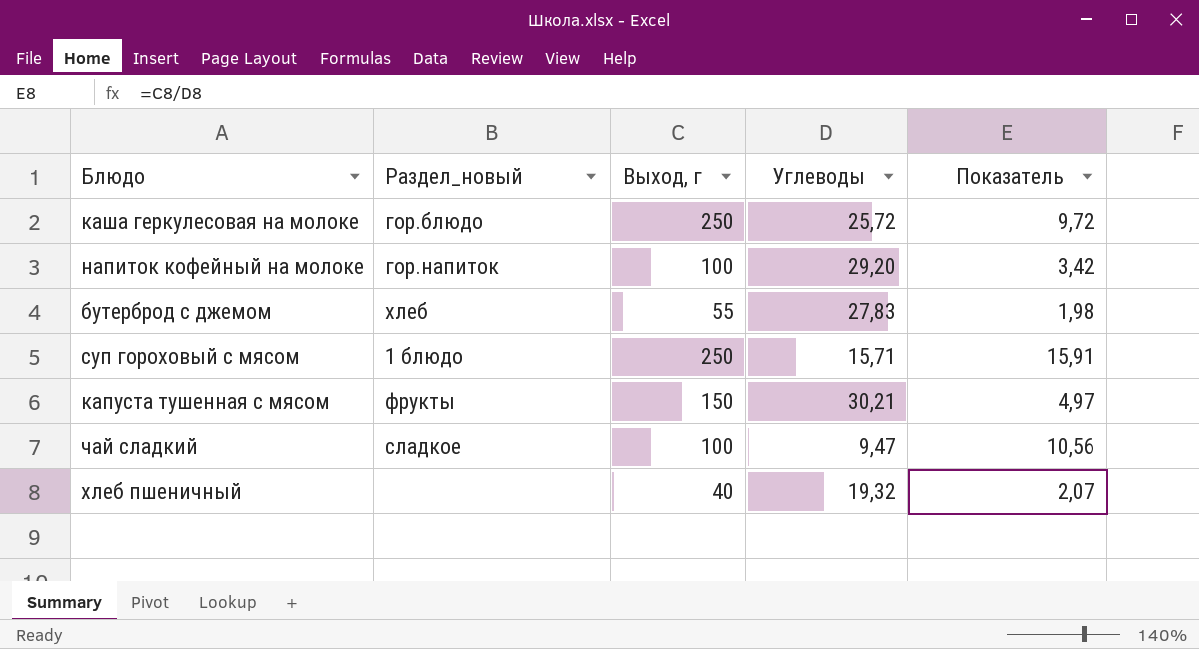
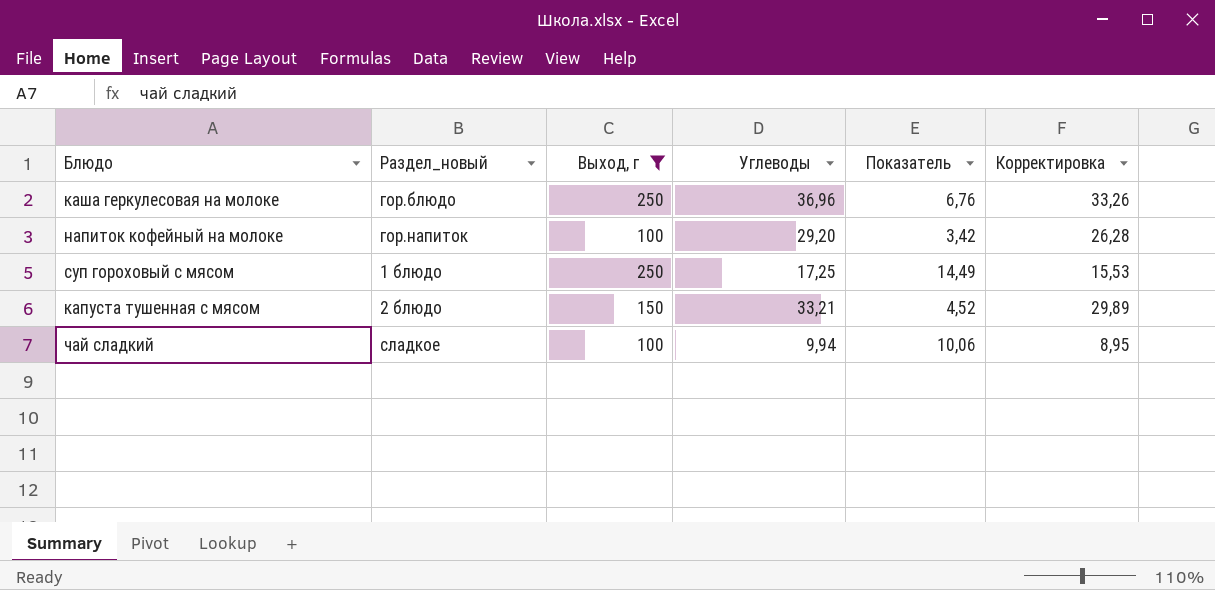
filter: none -> Выход, г >= 100
column Корректировка | formula: none -> [Углеводы] * 0,9
каша геркулесовая на молоке | Углеводы: 25,72 -> 36,96
каша геркулесовая на молоке | Показатель: 9,72 -> 6,76
суп гороховый с мясом | Углеводы: 15,71 -> 17,25
суп гороховый с мясом | Показатель: 15,91 -> 14,49
капуста тушенная с мясом | Раздел_новый: фрукты -> 2 блюдо
капуста тушенная с мясом | Углеводы: 30,21 -> 33,21
капуста тушенная с мясом | Показатель: 4,97 -> 4,52
чай сладкий | Углеводы: 9,47 -> 9,94
чай сладкий | Показатель: 10,56 -> 10,06

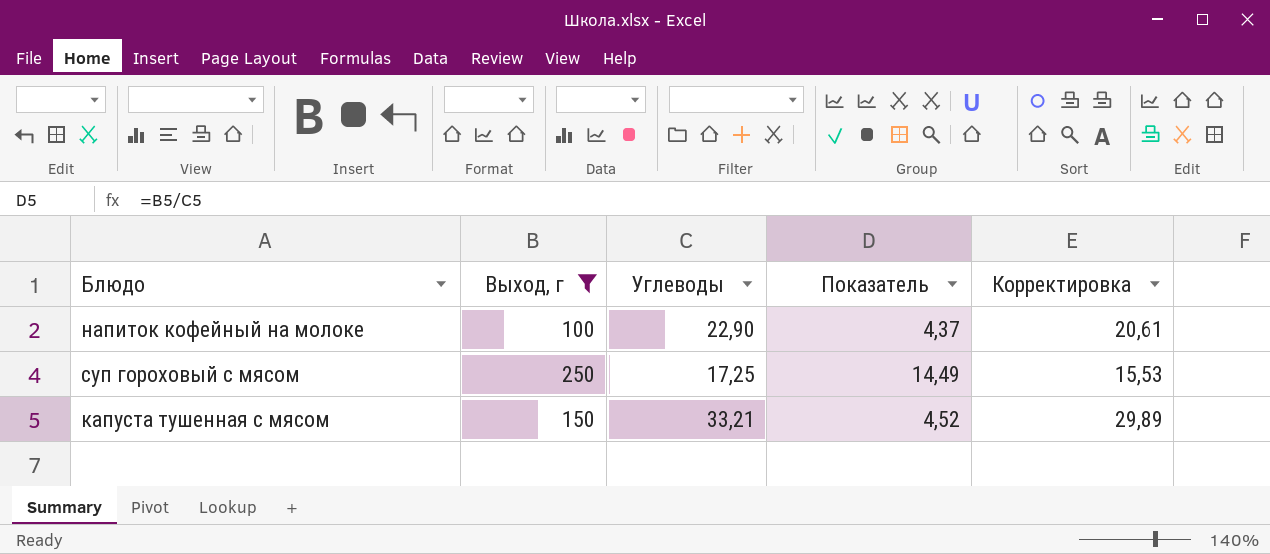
column Раздел_новый | position: 2 -> none
row каша геркулесовая на молоке: гор.блюдо | 250 | 36,96 | 6,76 | 33,26 -> none
row чай сладкий: сладкое | 100 | 9,94 | 10,06 | 8,95 -> none
напиток кофейный на молоке | Углеводы: 29,20 -> 22,90
напиток кофейный на молоке | Показатель: 3,42 -> 4,37
напиток кофейный на молоке | Корректировка: 26,28 -> 20,61

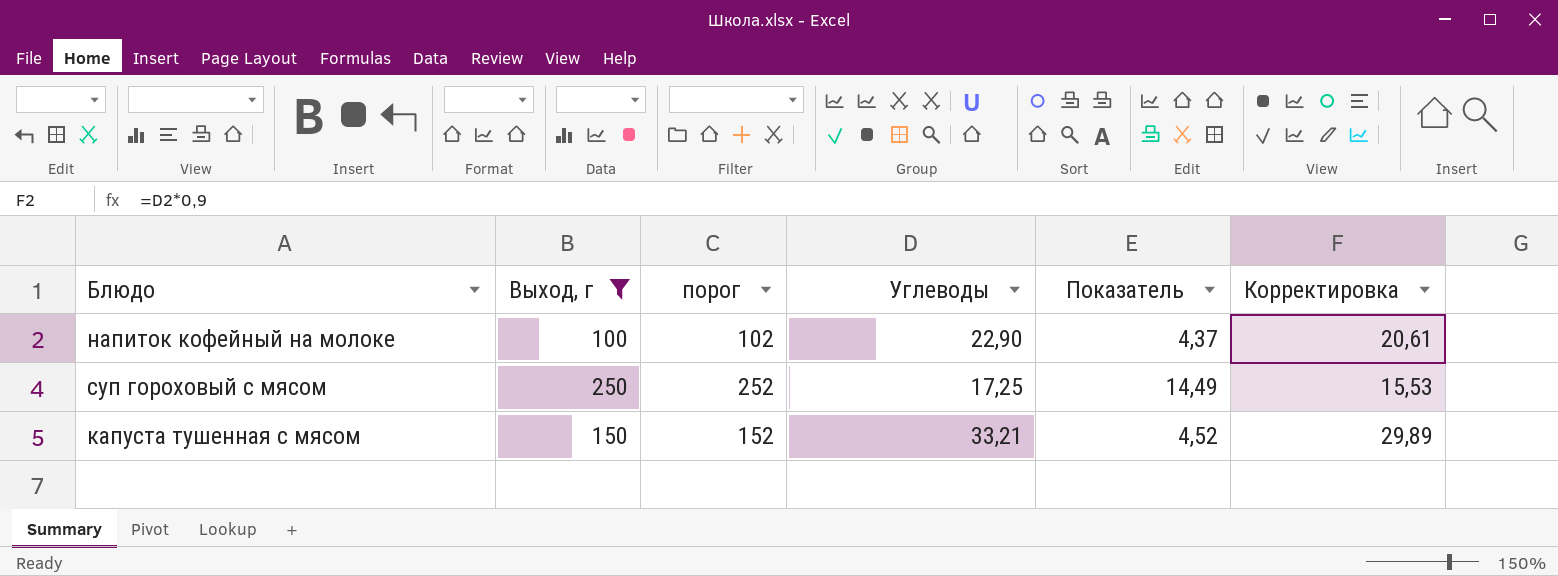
column порог | formula: none -> [Выход, г] + 2

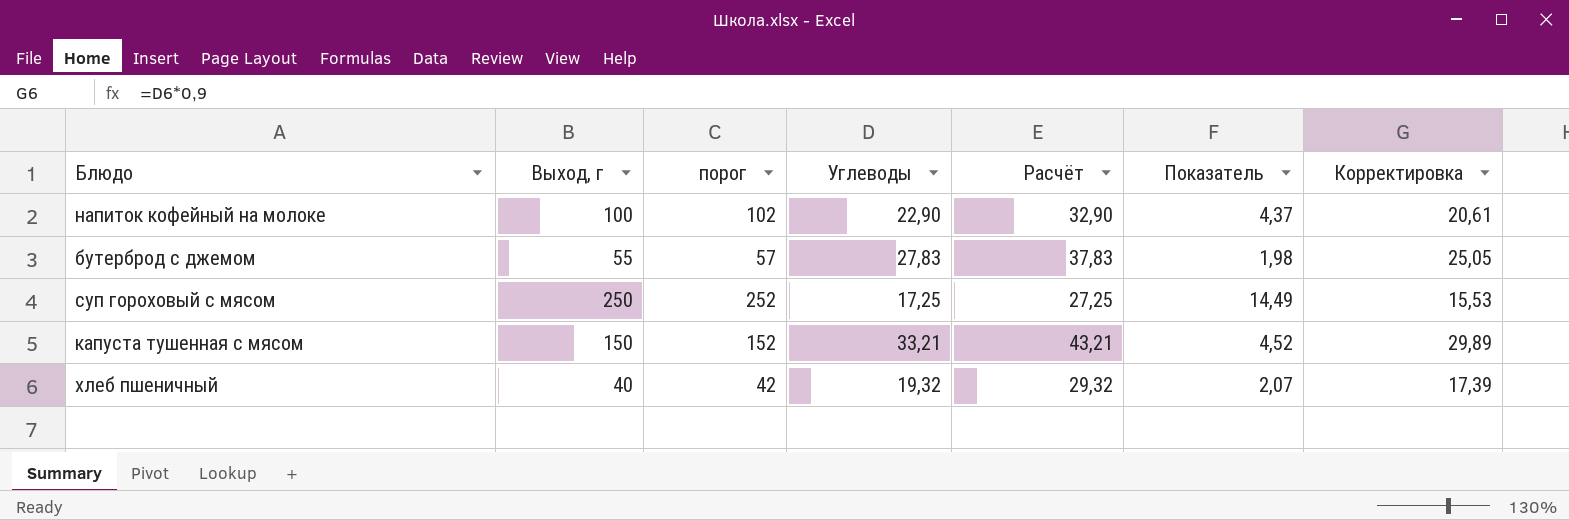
filter: Выход, г >= 100 -> none
column Расчёт | formula: none -> [Углеводы] + 10

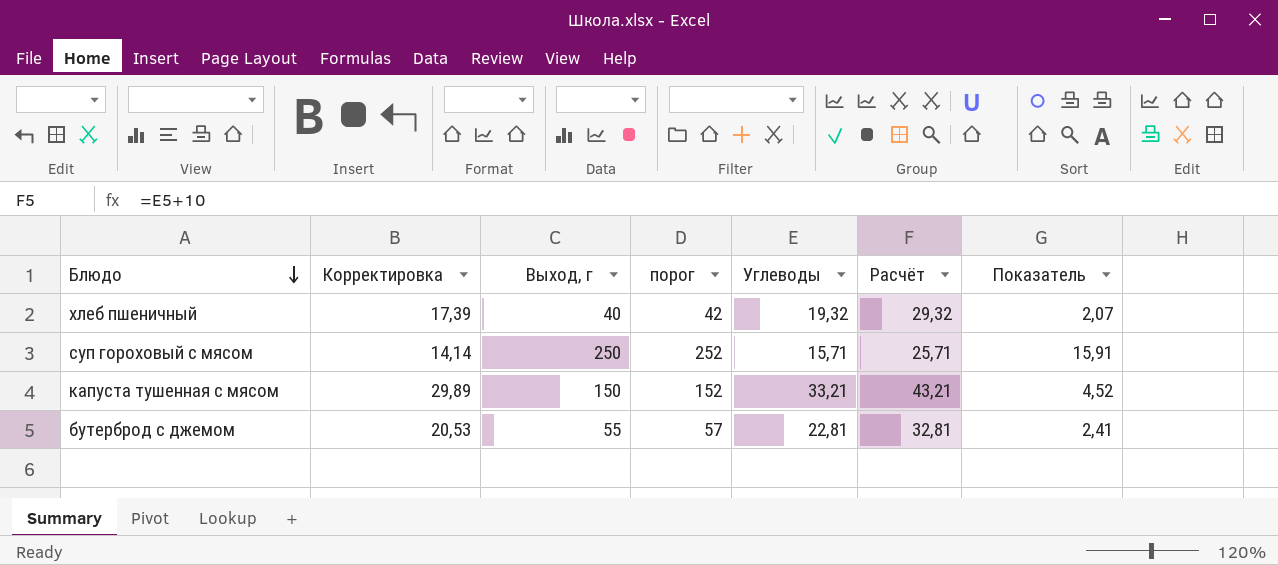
row order: none -> Блюдо descending
column Корректировка | position: 7 -> 2
row напиток кофейный на молоке: 100 | 102 | 22,90 | 32,90 | 4,37 | 20,61 -> none
суп гороховый с мясом | Корректировка: 15,53 -> 14,14
суп гороховый с мясом | Углеводы: 17,25 -> 15,71
суп гороховый с мясом | Расчёт: 27,25 -> 25,71
суп гороховый с мясом | Показатель: 14,49 -> 15,91
бутерброд с джемом | Корректировка: 25,05 -> 20,53
бутерброд с джемом | Углеводы: 27,83 -> 22,81
бутерброд с джемом | Расчёт: 37,83 -> 32,81
бутерброд с джемом | Показатель: 1,98 -> 2,41

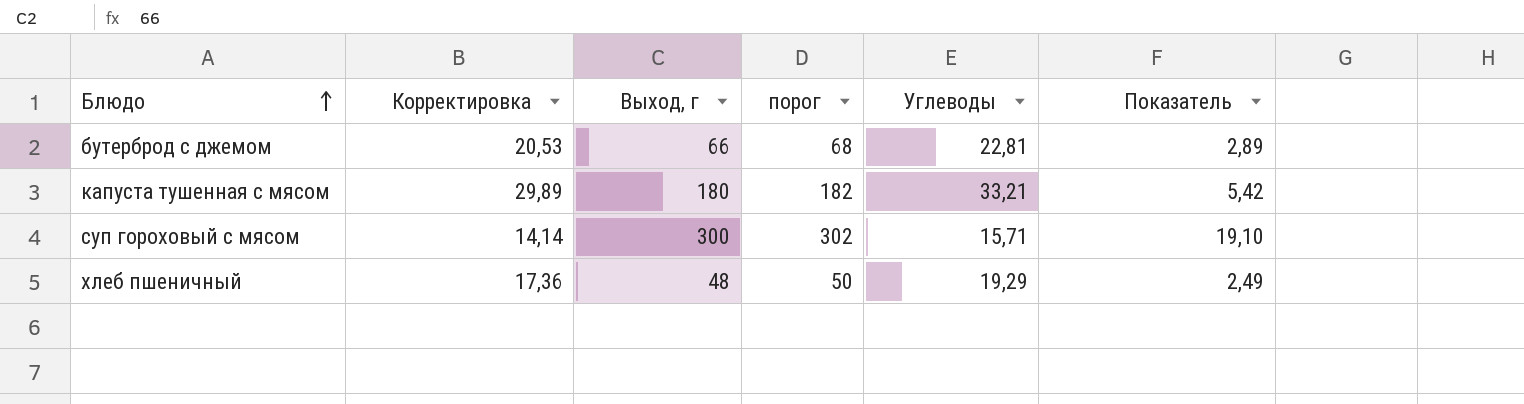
row order: Блюдо descending -> Блюдо ascending
column Расчёт | formula: [Углеводы] + 10 -> none
бутерброд с джемом | Выход, г: 55 -> 66
бутерброд с джемом | порог: 57 -> 68
бутерброд с джемом | Показатель: 2,41 -> 2,89
капуста тушенная с мясом | Выход, г: 150 -> 180
капуста тушенная с мясом | порог: 152 -> 182
капуста тушенная с мясом | Показатель: 4,52 -> 5,42
суп гороховый с мясом | Выход, г: 250 -> 300
суп гороховый с мясом | порог: 252 -> 302
суп гороховый с мясом | Показатель: 15,91 -> 19,10
хлеб пшеничный | Корректировка: 17,39 -> 17,36
хлеб пшеничный | Выход, г: 40 -> 48
хлеб пшеничный | порог: 42 -> 50
хлеб пшеничный | Углеводы: 19,32 -> 19,29
хлеб пшеничный | Показатель: 2,07 -> 2,49

